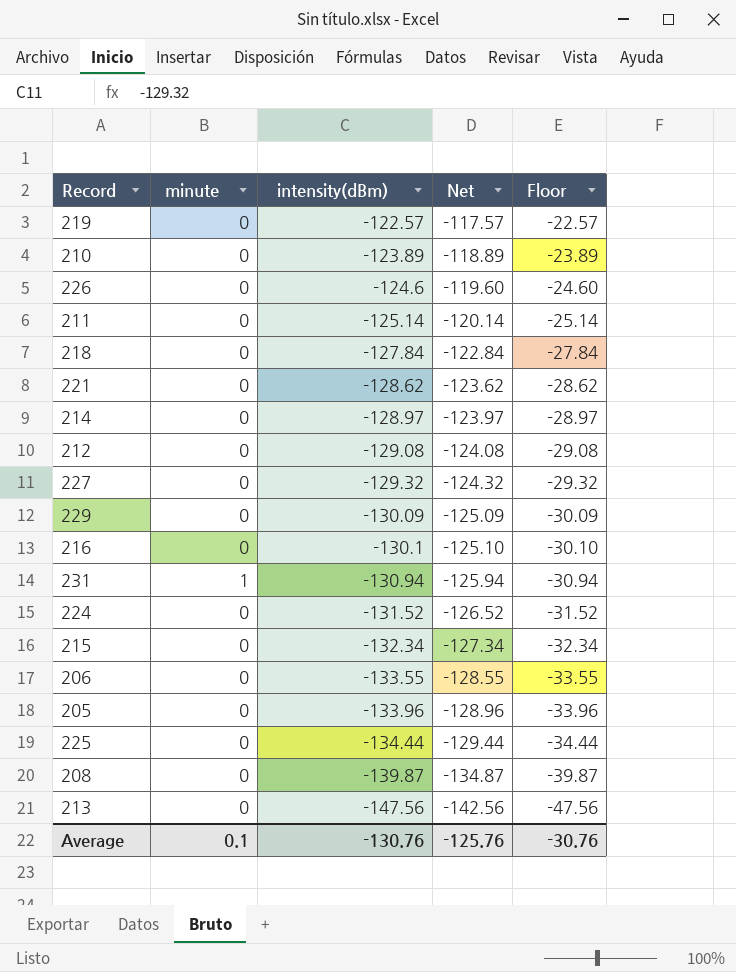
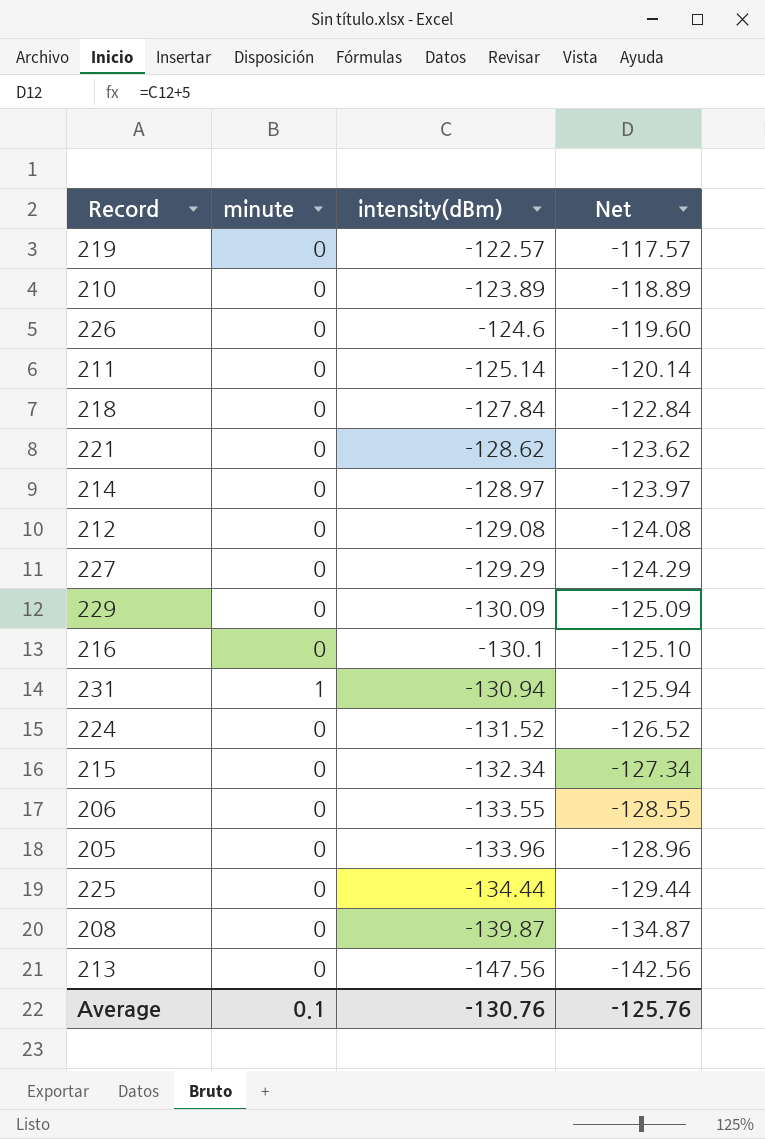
column Floor | formula: [intensity(dBm)] + 100 -> none
227 | intensity(dBm): -129.32 -> -129.29
227 | Net: -124.32 -> -124.29

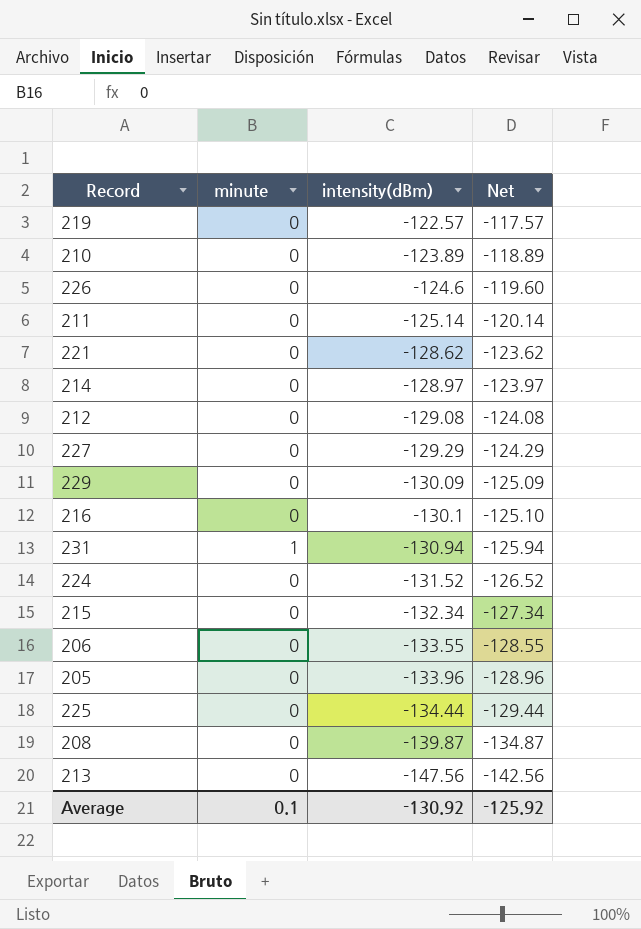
row 218: 0 | -127.84 | -122.84 -> none
Average | intensity(dBm): -130.76 -> -130.92
Average | Net: -125.76 -> -125.92

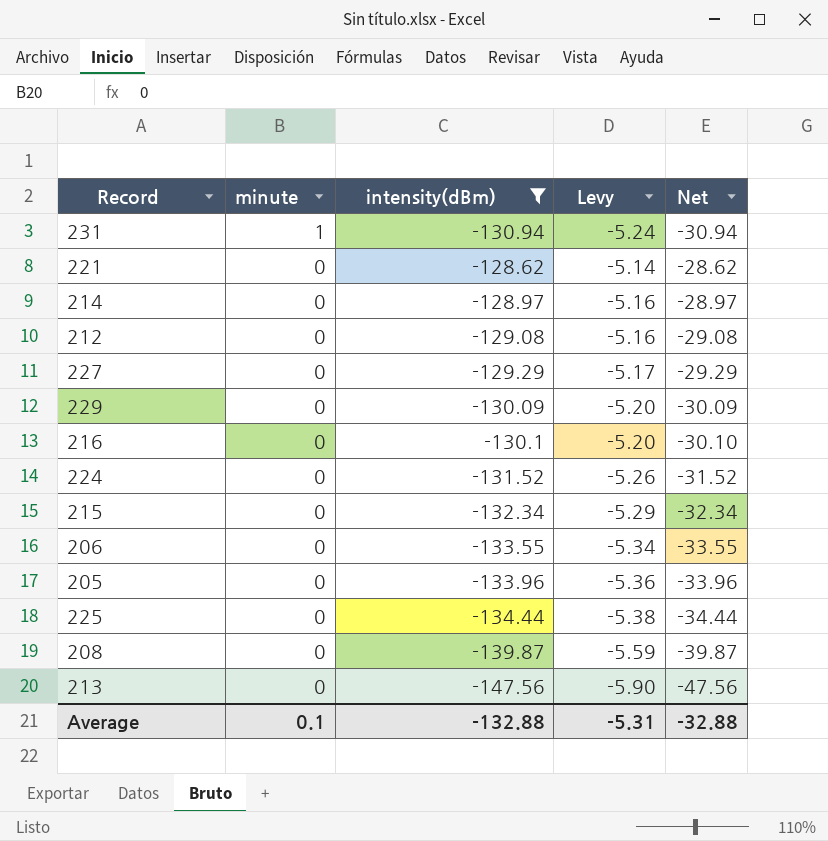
filter: none -> intensity(dBm) <= -128.62
row order: intensity(dBm) descending -> minute descending
column Levy | formula: none -> [intensity(dBm)] * 0.04
column Net | formula: [intensity(dBm)] + 5 -> [intensity(dBm)] + 100
Average | intensity(dBm): -130.92 -> -132.88
Average | Net: -125.92 -> -32.88

